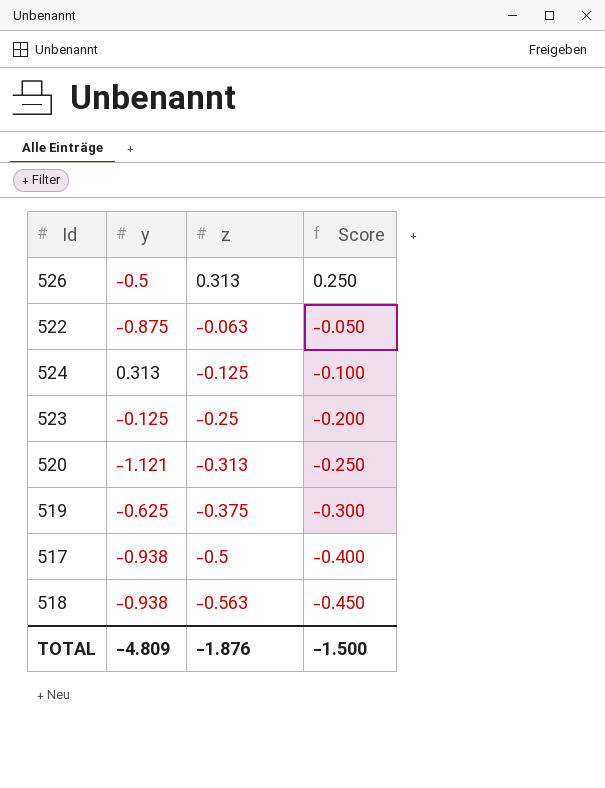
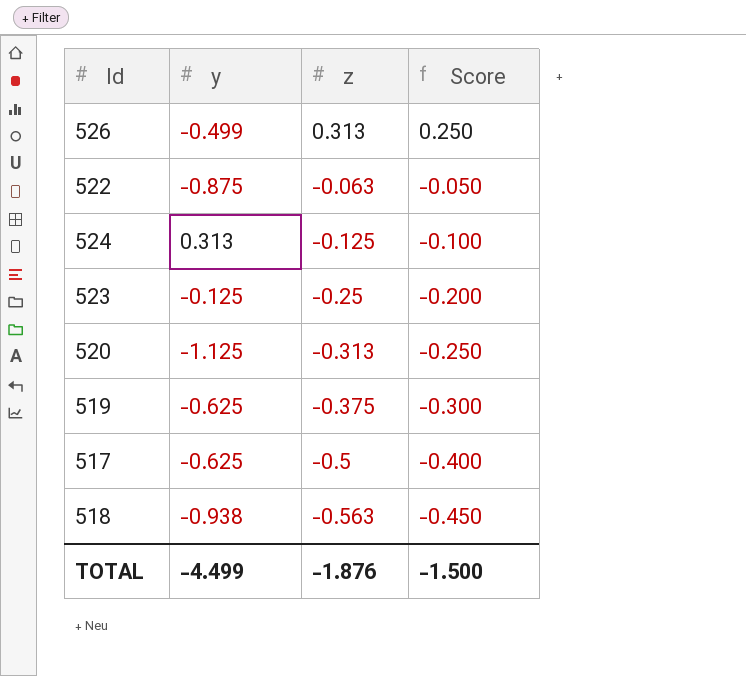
526 | y: -0.5 -> -0.499
520 | y: -1.121 -> -1.125
517 | y: -0.938 -> -0.625
TOTAL | y: -4.809 -> -4.499

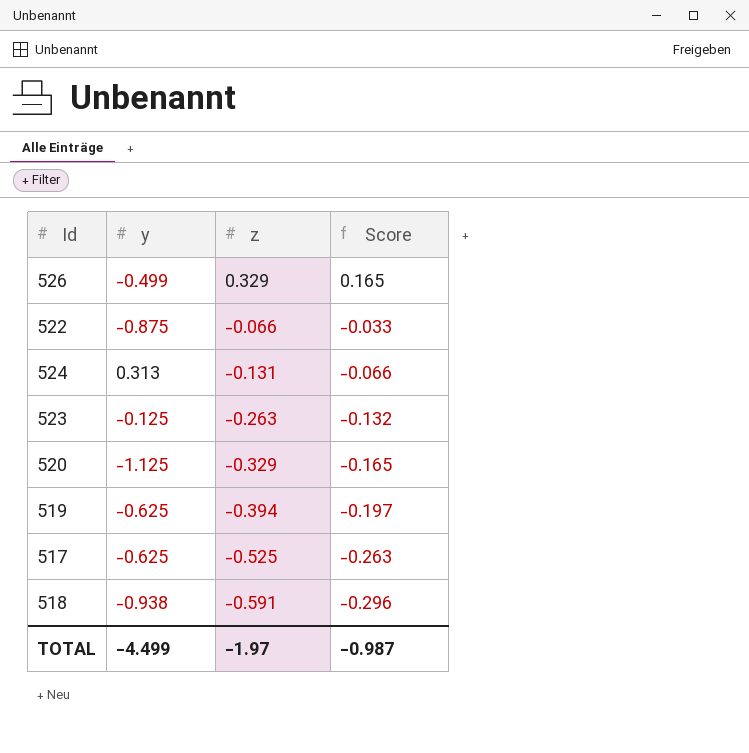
column Score | formula: [z] * 0.8 -> [z] * 0.5
526 | z: 0.313 -> 0.329
522 | z: -0.063 -> -0.066
524 | z: -0.125 -> -0.131
523 | z: -0.25 -> -0.263
520 | z: -0.313 -> -0.329
519 | z: -0.375 -> -0.394
517 | z: -0.5 -> -0.525
518 | z: -0.563 -> -0.591
TOTAL | z: -1.876 -> -1.97
TOTAL | Score: -1.500 -> -0.987

